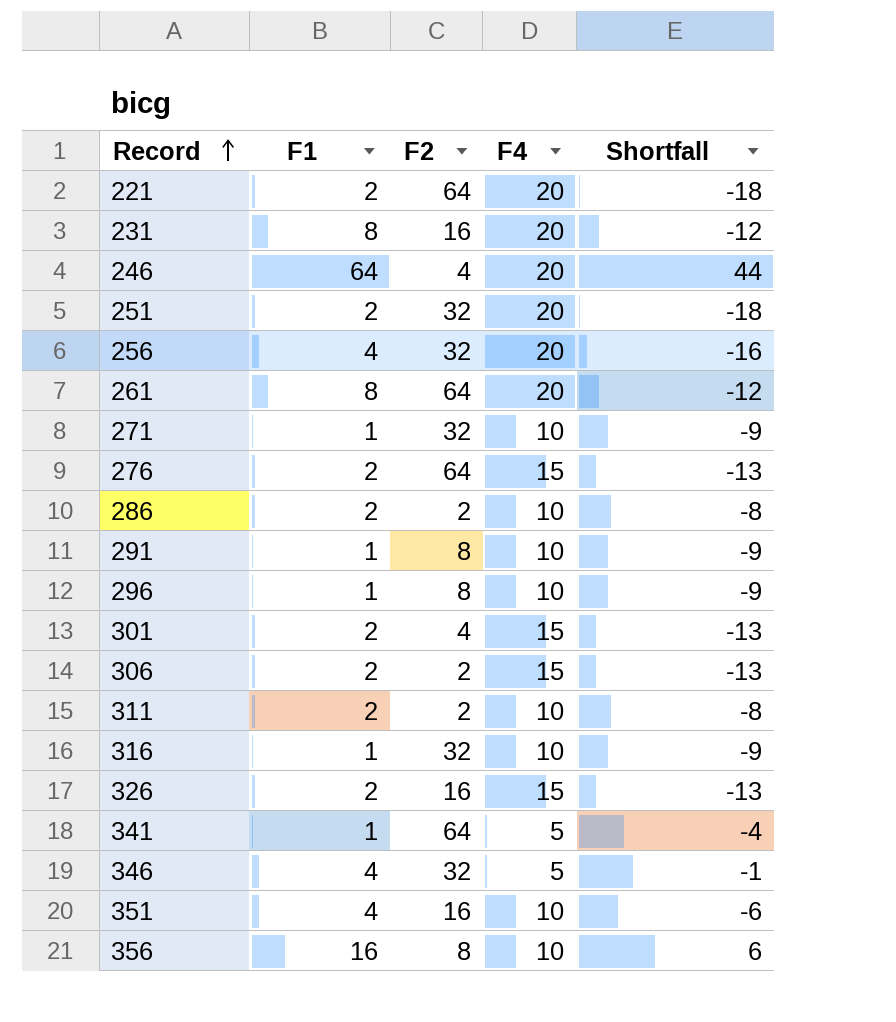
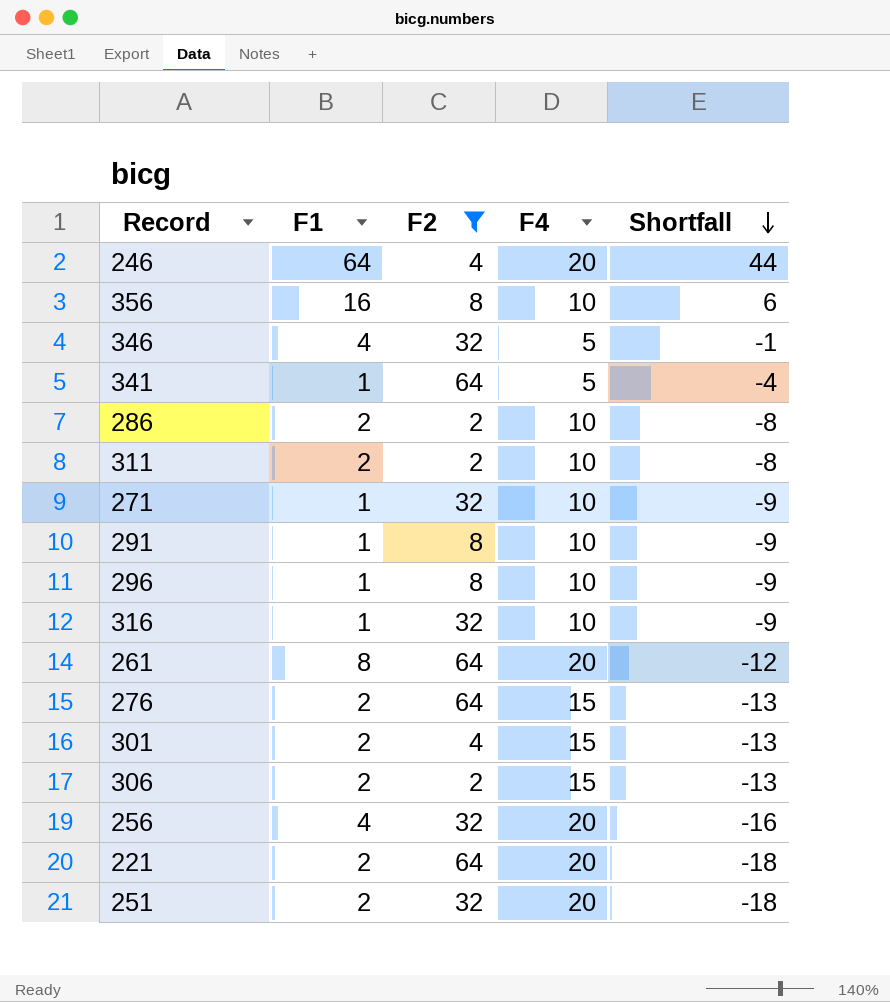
filter: none -> F2 != 16
row order: Record ascending -> Shortfall descending

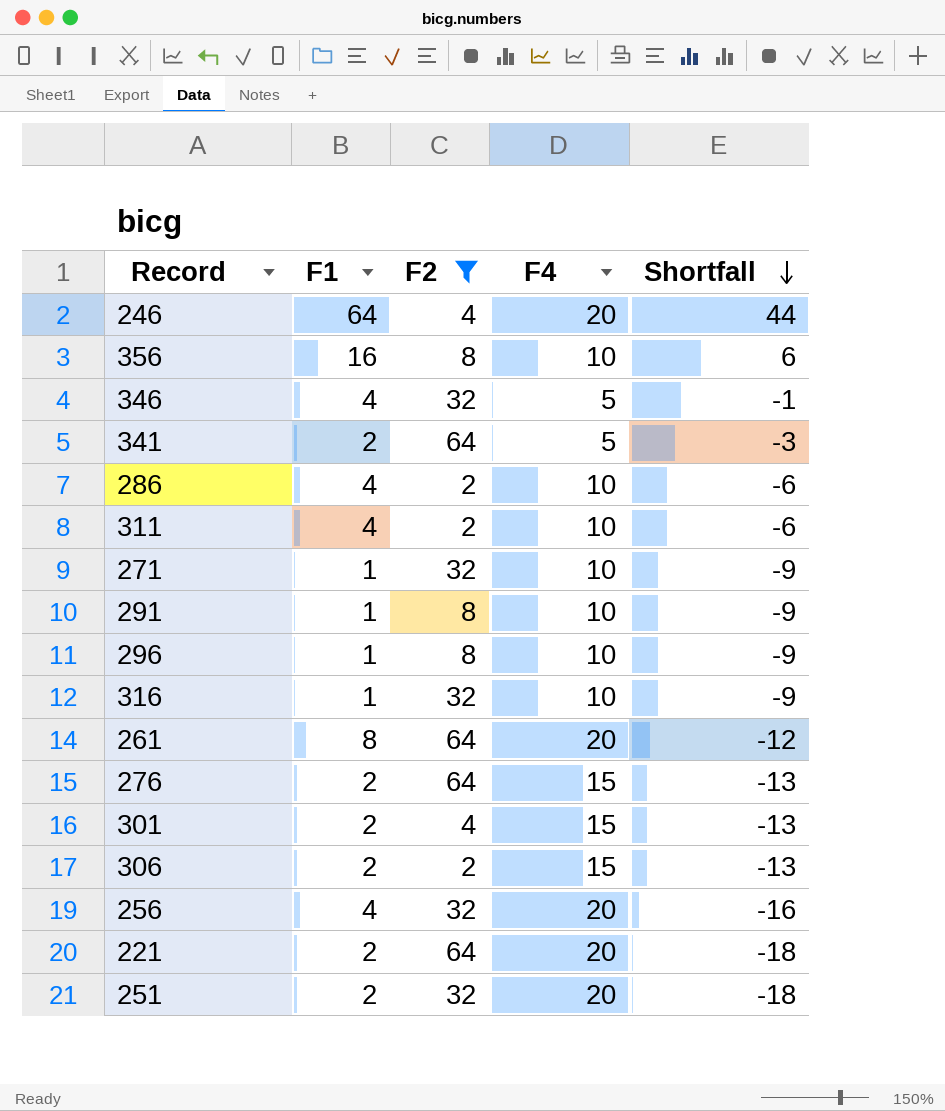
341 | F1: 1 -> 2
341 | Shortfall: -4 -> -3
286 | F1: 2 -> 4
286 | Shortfall: -8 -> -6
311 | F1: 2 -> 4
311 | Shortfall: -8 -> -6

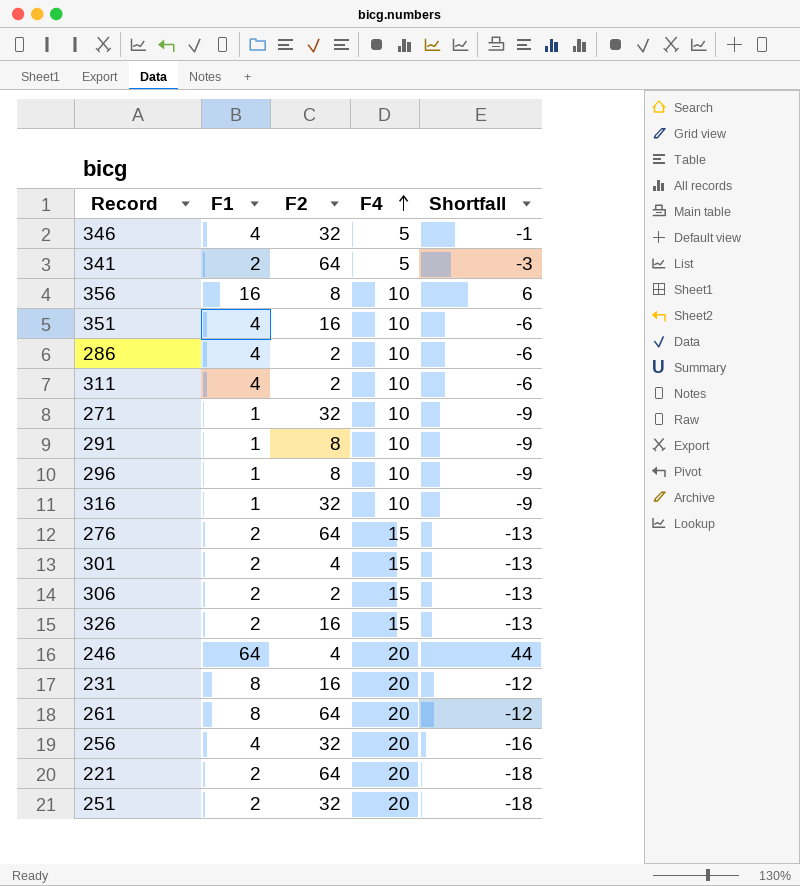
filter: F2 != 16 -> none
row order: Shortfall descending -> F4 ascending

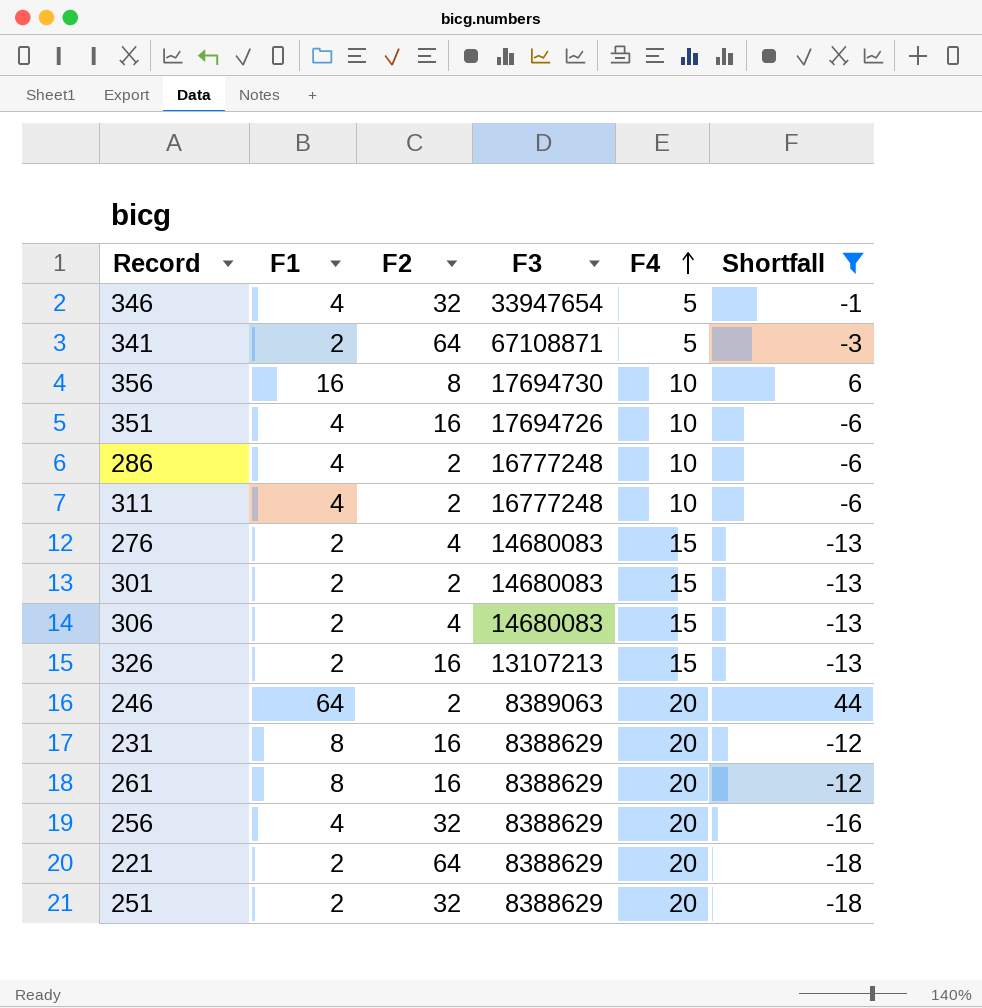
filter: none -> Shortfall != -9
column F3 | position: none -> 4
276 | F2: 64 -> 4
301 | F2: 4 -> 2
306 | F2: 2 -> 4
246 | F2: 4 -> 2
261 | F2: 64 -> 16

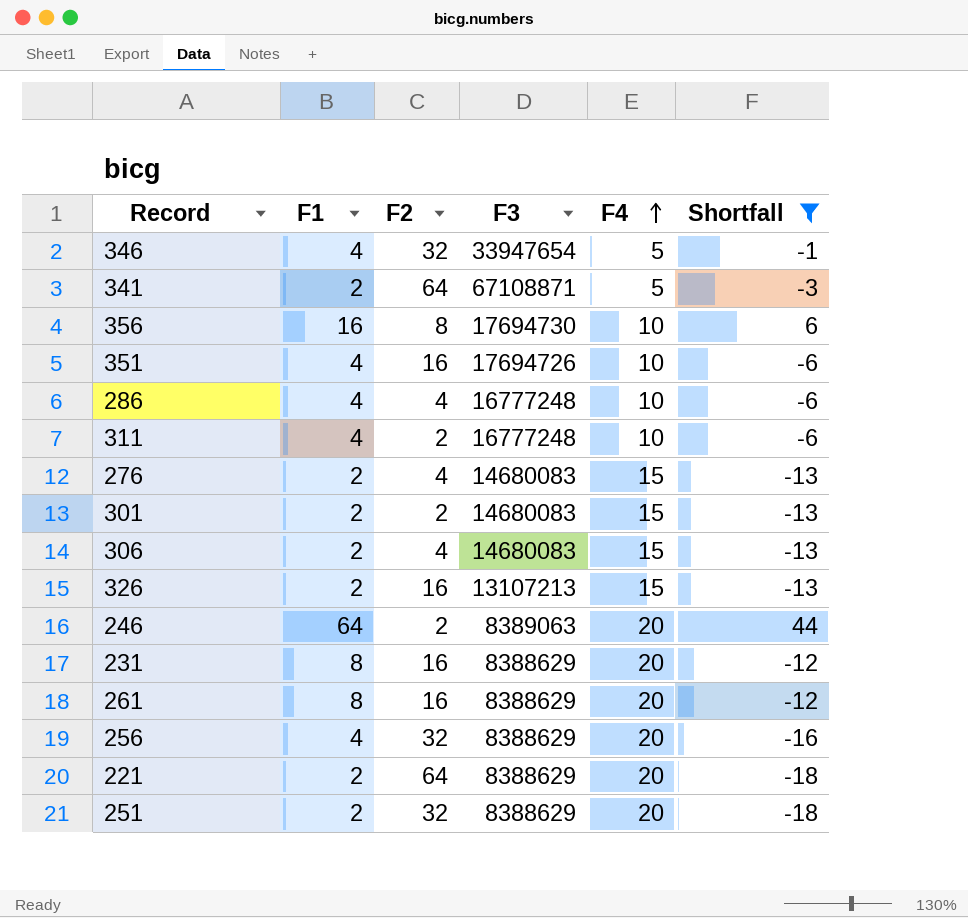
286 | F2: 2 -> 4

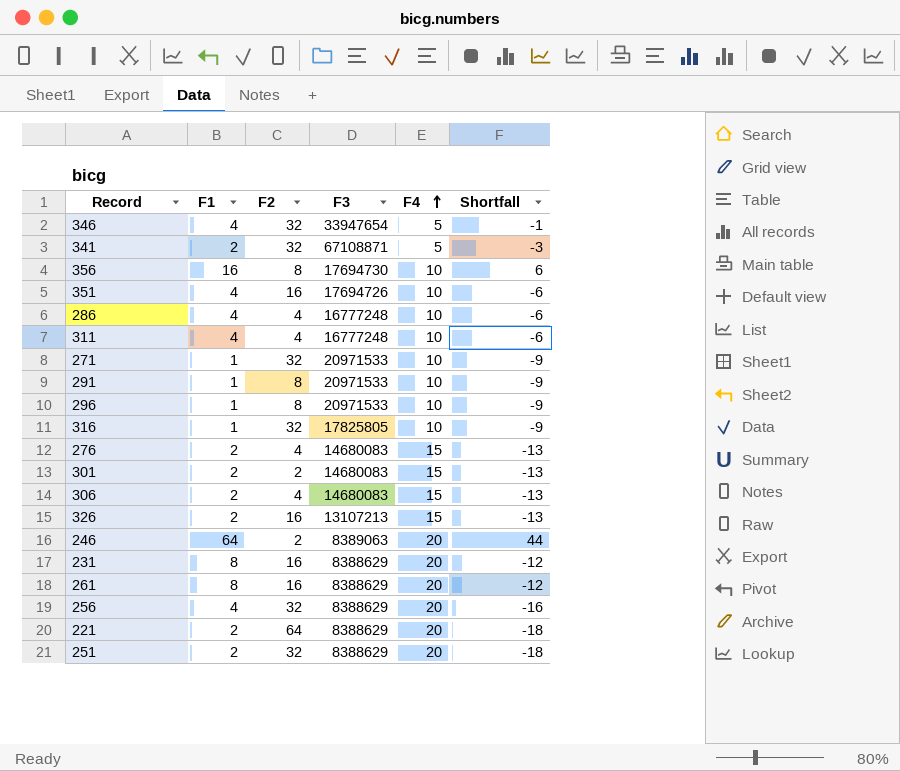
filter: Shortfall != -9 -> none
341 | F2: 64 -> 32
311 | F2: 2 -> 4

